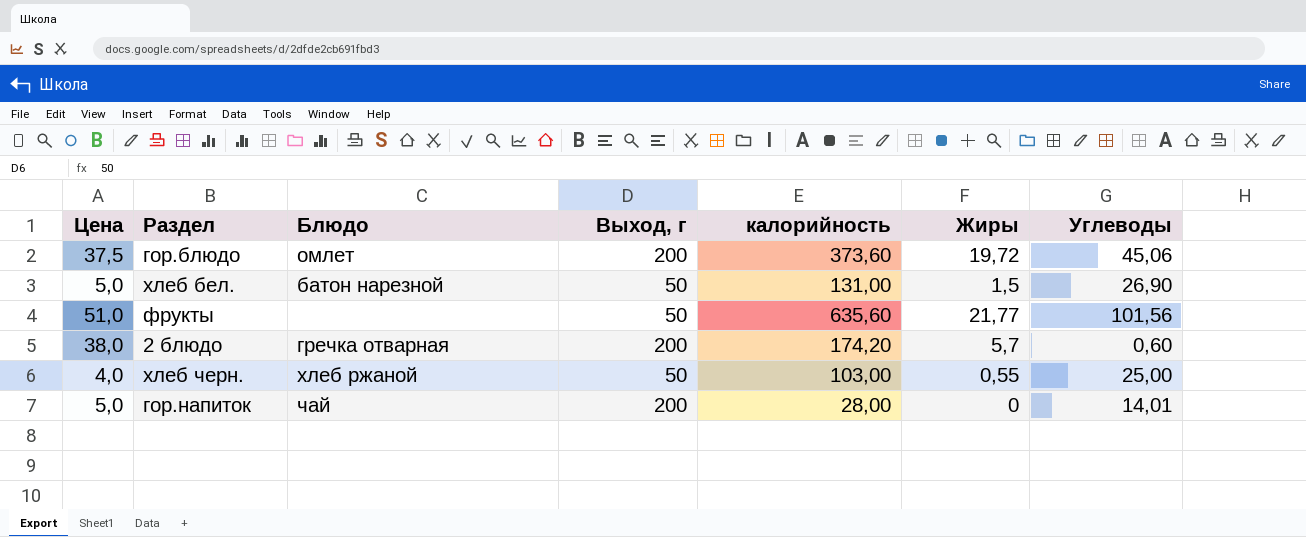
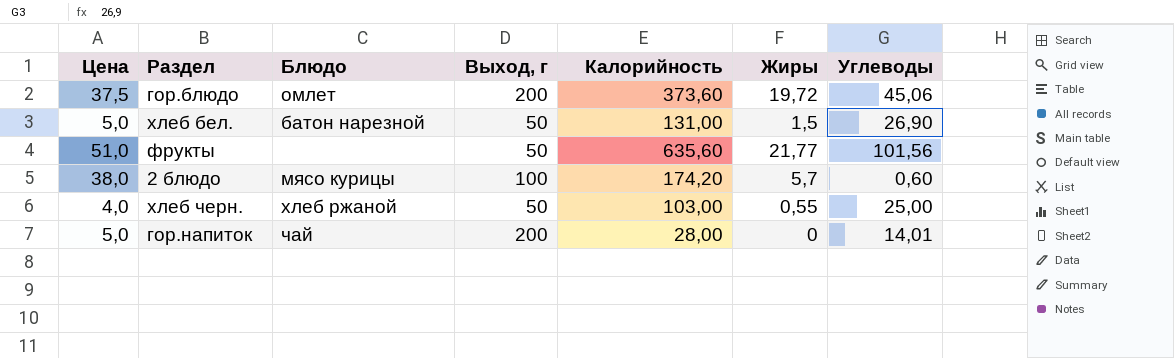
column name: калорийность -> Калорийность
2 блюдо | Блюдо: гречка отварная -> мясо курицы
2 блюдо | Выход, г: 200 -> 100

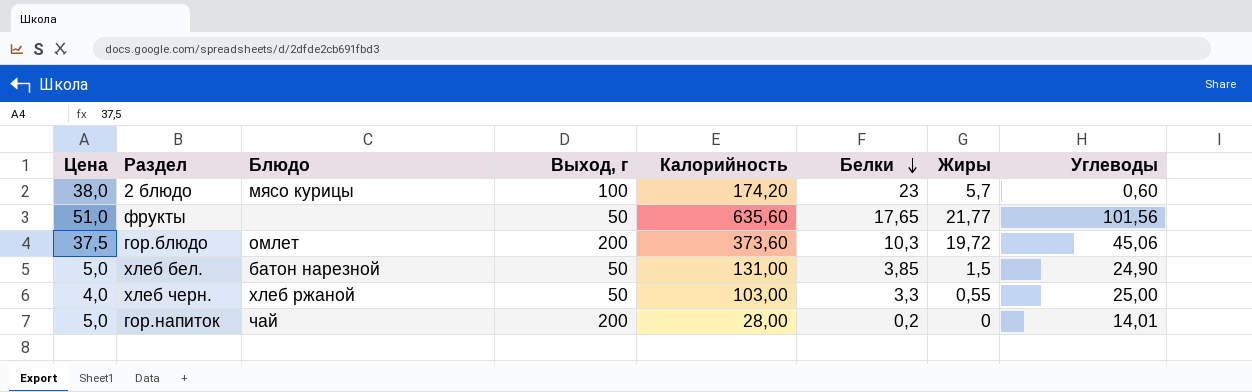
row order: none -> Белки descending
column Белки | position: none -> 6
хлеб бел. | Углеводы: 26,90 -> 24,90

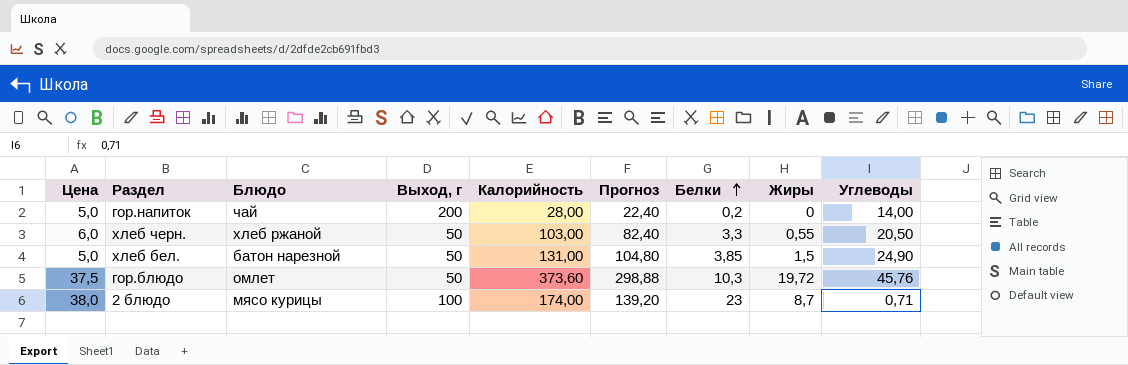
row order: Белки descending -> Белки ascending
column Прогноз | formula: none -> [Калорийность] * 0,8
row фрукты: 51,0 | none | 50 | 635,60 | 17,65 | 21,77 | 101,56 -> none
гор.напиток | Углеводы: 14,01 -> 14,00
хлеб черн. | Цена: 4,0 -> 6,0
хлеб черн. | Углеводы: 25,00 -> 20,50
гор.блюдо | Выход, г: 200 -> 50
гор.блюдо | Углеводы: 45,06 -> 45,76
2 блюдо | Калорийность: 174,20 -> 174,00
2 блюдо | Жиры: 5,7 -> 8,7
2 блюдо | Углеводы: 0,60 -> 0,71

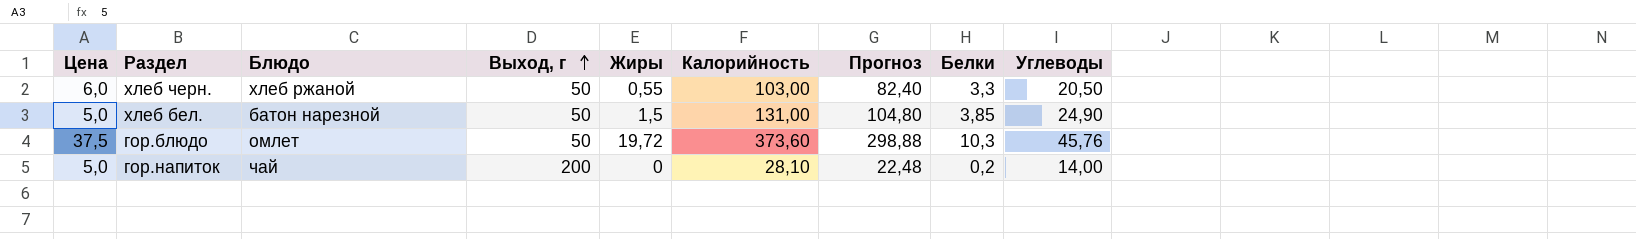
row order: Белки ascending -> Выход, г ascending
column Жиры | position: 8 -> 5
row 2 блюдо: 38,0 | мясо курицы | 100 | 174,00 | 139,20 | 23 | 8,7 | 0,71 -> none
гор.напиток | Калорийность: 28,00 -> 28,10
гор.напиток | Прогноз: 22,40 -> 22,48

